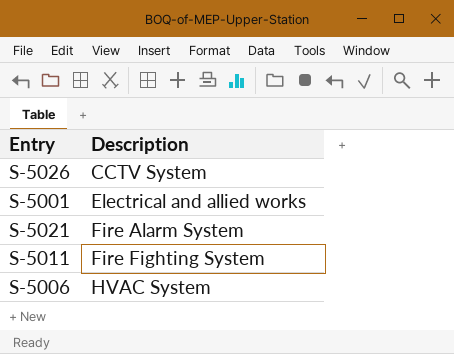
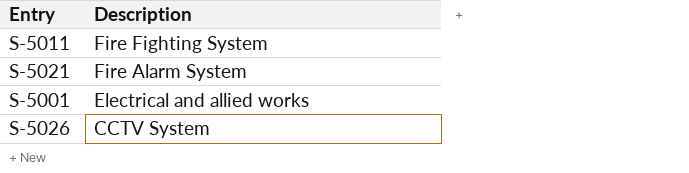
row order: Description ascending -> Description descending
row S-5006: HVAC System -> none

